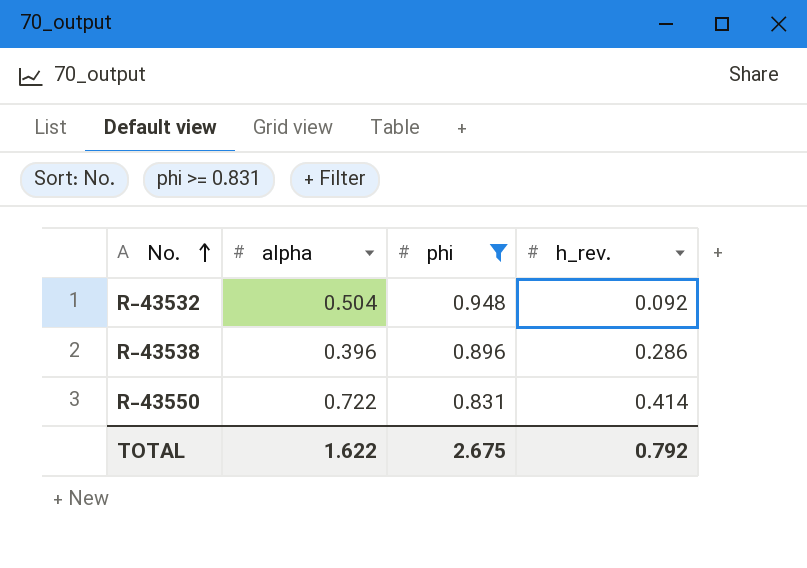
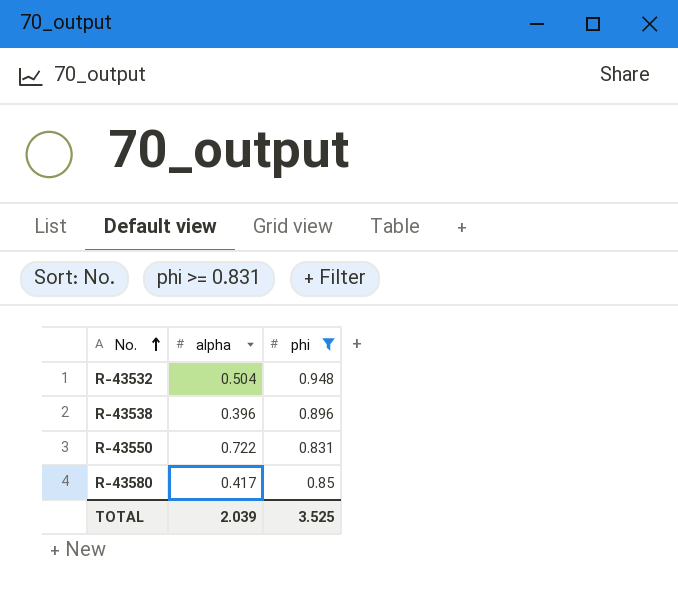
column h_rev. | position: 4 -> none
row R-43580: none -> 0.417 | 0.85
TOTAL | alpha: 1.622 -> 2.039
TOTAL | phi: 2.675 -> 3.525

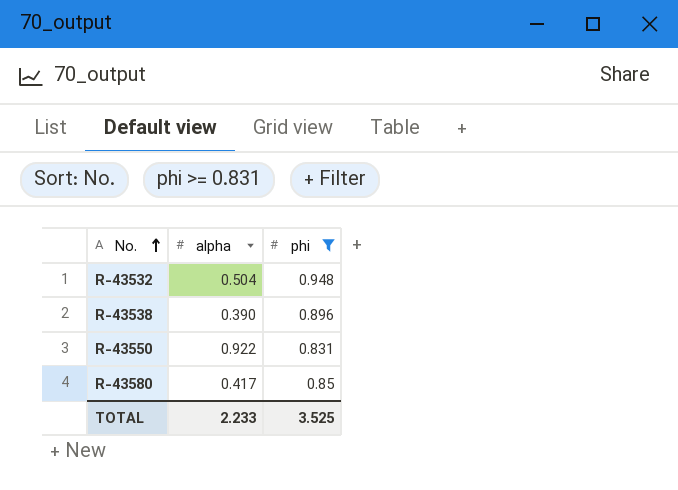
R-43538 | alpha: 0.396 -> 0.390
R-43550 | alpha: 0.722 -> 0.922
TOTAL | alpha: 2.039 -> 2.233

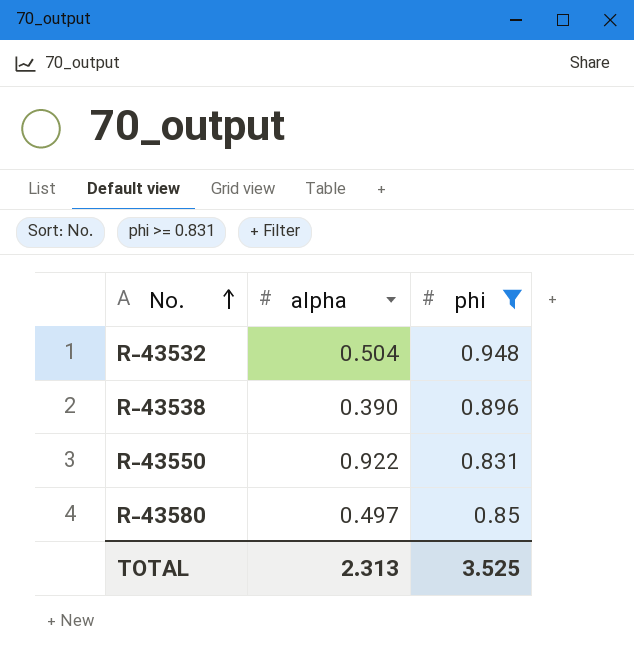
R-43580 | alpha: 0.417 -> 0.497
TOTAL | alpha: 2.233 -> 2.313

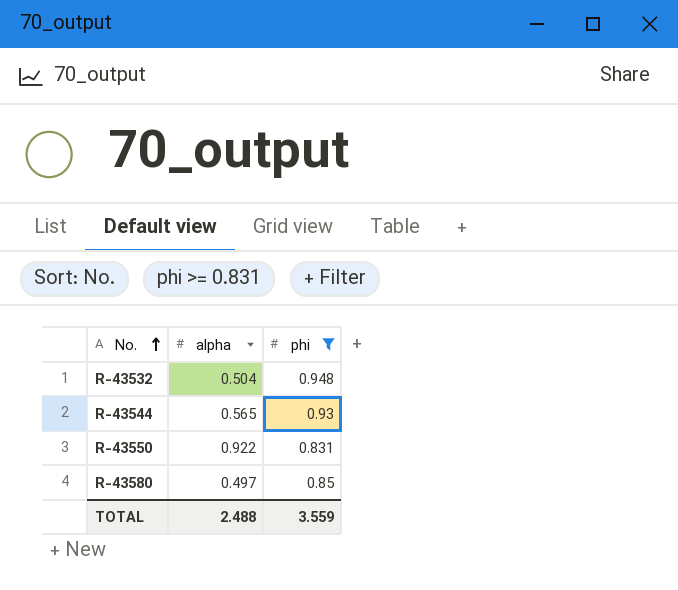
row R-43538: 0.390 | 0.896 -> none
row R-43544: none -> 0.565 | 0.93
TOTAL | alpha: 2.313 -> 2.488
TOTAL | phi: 3.525 -> 3.559

